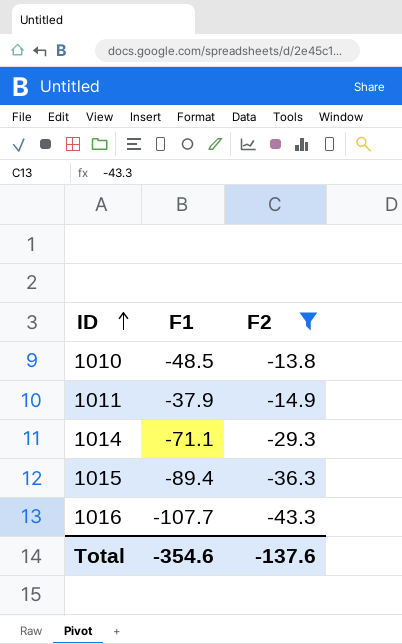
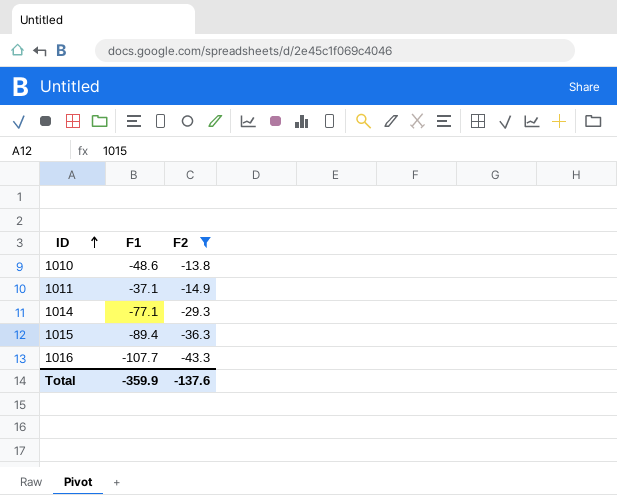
1010 | F1: -48.5 -> -48.6
1011 | F1: -37.9 -> -37.1
1014 | F1: -71.1 -> -77.1
Total | F1: -354.6 -> -359.9

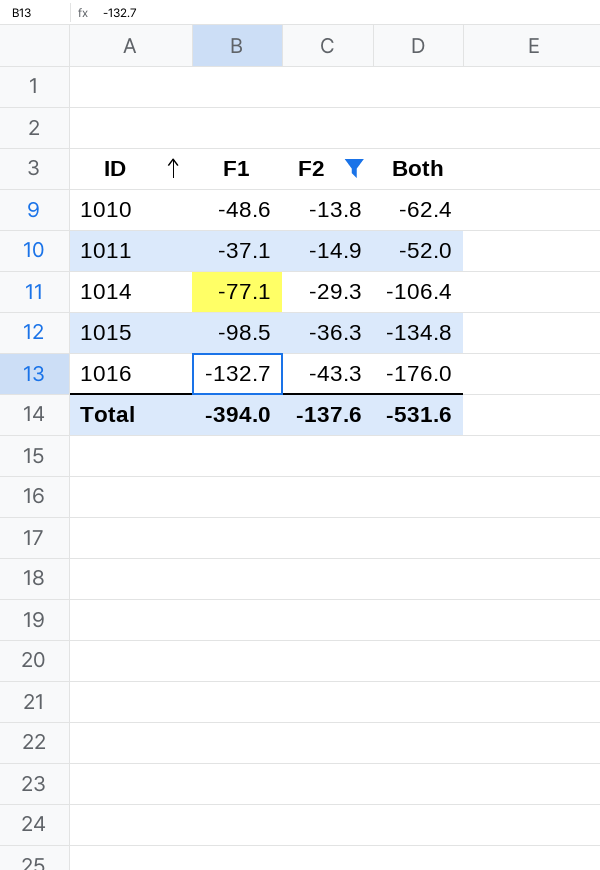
column Both | formula: none -> [F1] + [F2]
1015 | F1: -89.4 -> -98.5
1016 | F1: -107.7 -> -132.7
Total | F1: -359.9 -> -394.0

